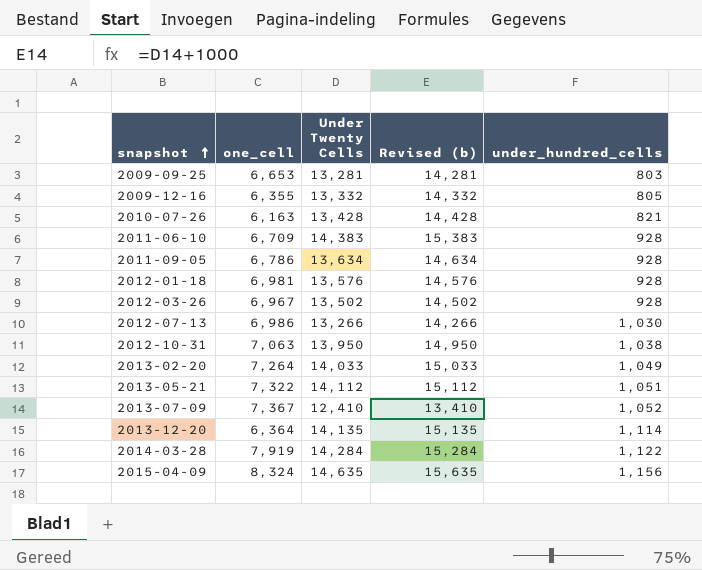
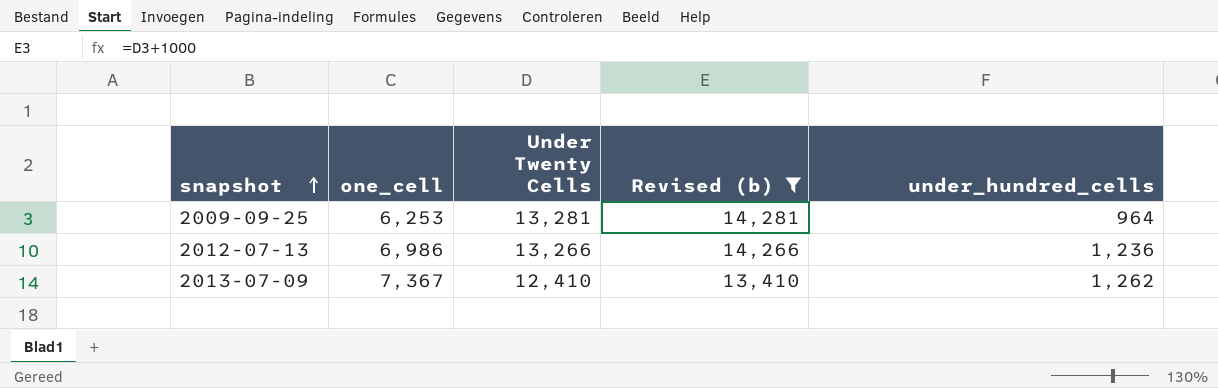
filter: none -> Revised (b) <= 14,281
2009-09-25 | one_cell: 6,653 -> 6,253
2009-09-25 | under_hundred_cells: 803 -> 964
2012-07-13 | under_hundred_cells: 1,030 -> 1,236
2013-07-09 | under_hundred_cells: 1,052 -> 1,262

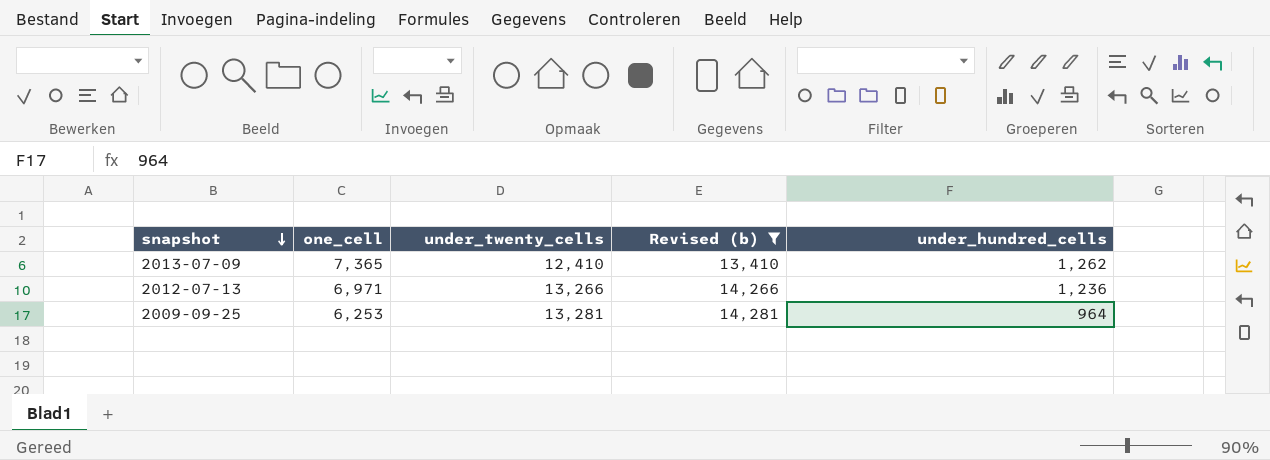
row order: snapshot ascending -> snapshot descending
column name: Under Twenty Cells -> under_twenty_cells
2013-07-09 | one_cell: 7,367 -> 7,365
2012-07-13 | one_cell: 6,986 -> 6,971

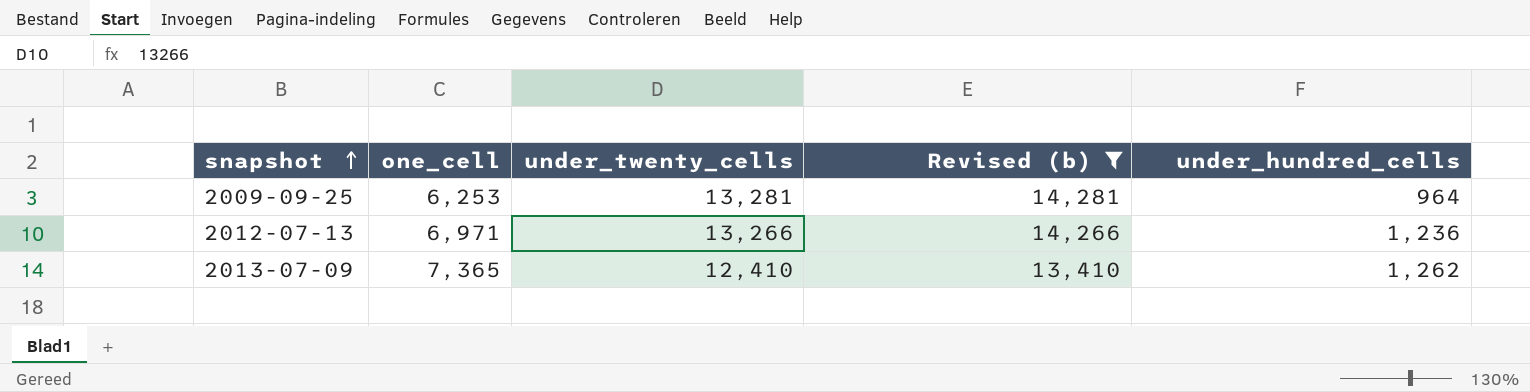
row order: snapshot descending -> snapshot ascending

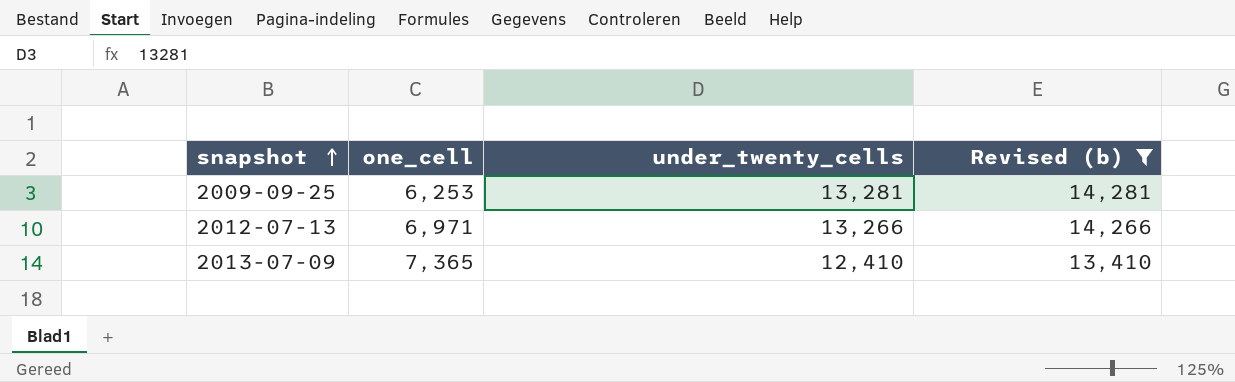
column under_hundred_cells | position: 5 -> none

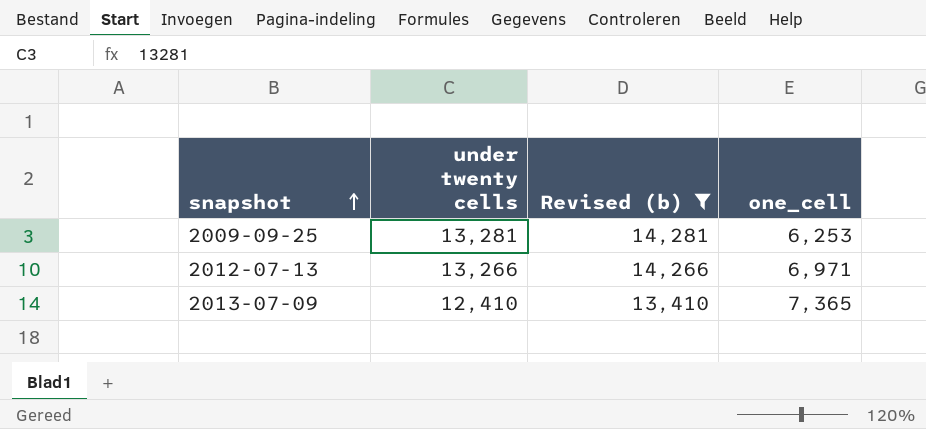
column name: under_twenty_cells -> under twenty cells
column one_cell | position: 2 -> 4

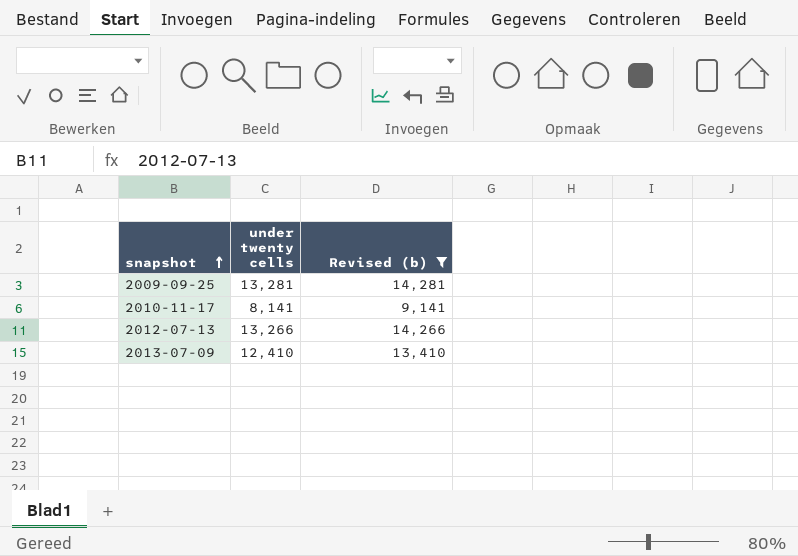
column one_cell | position: 4 -> none
row 2010-11-17: none -> 8,141 | 9,141

